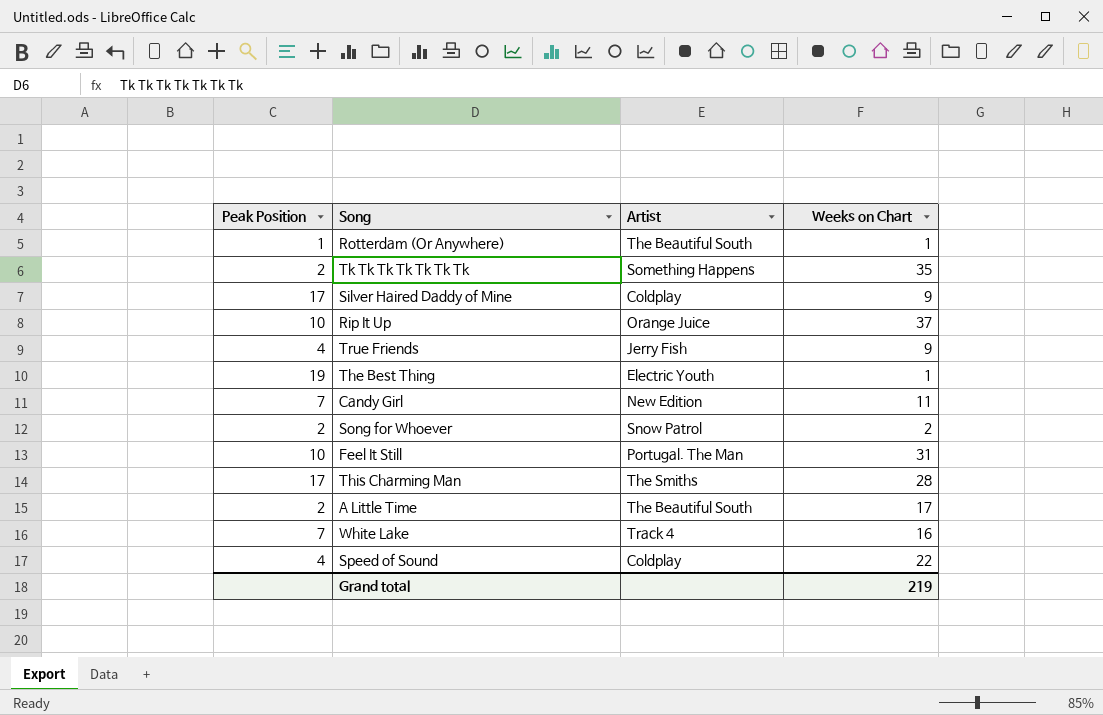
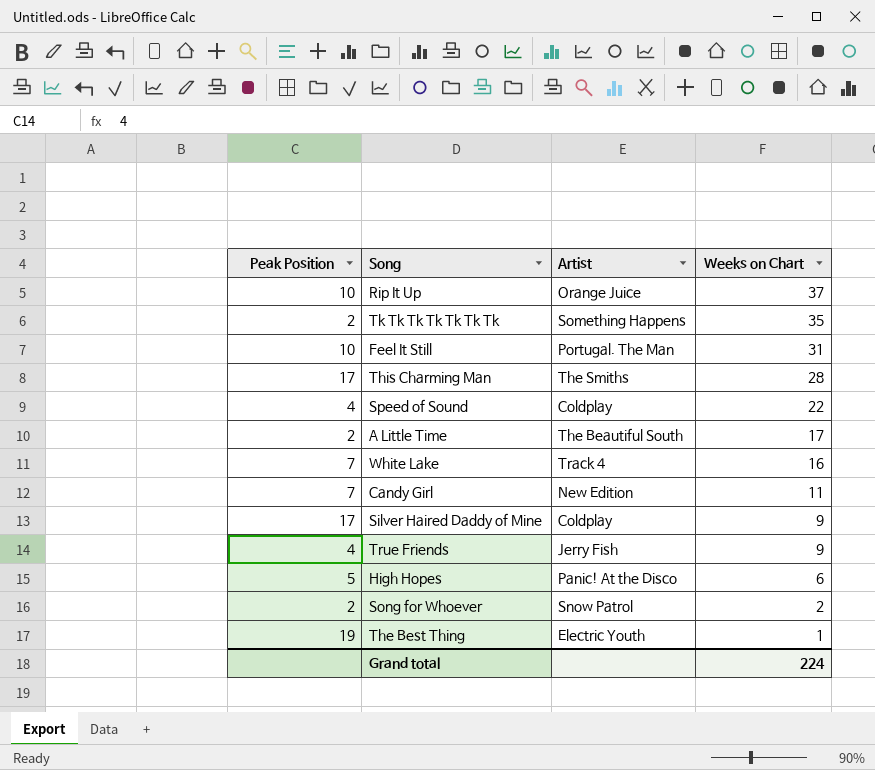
row order: none -> Weeks on Chart descending
row Rotterdam (Or Anywhere): 1 | The Beautiful South | 1 -> none
row High Hopes: none -> 5 | Panic! At the Disco | 6
Grand total | Weeks on Chart: 219 -> 224

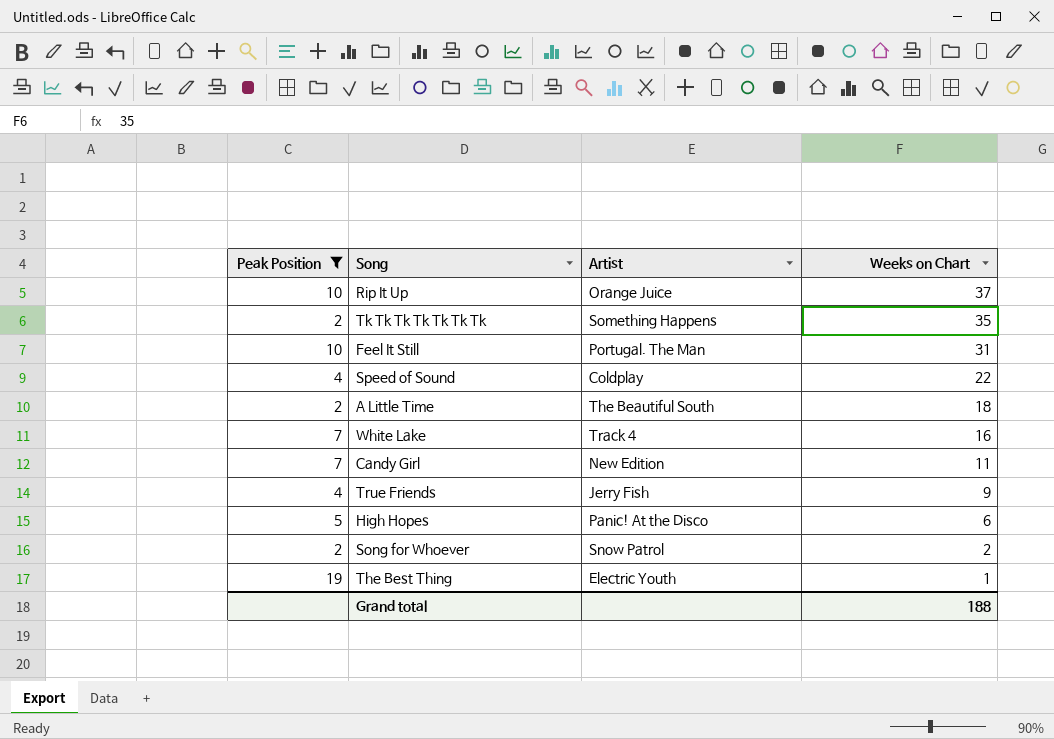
filter: none -> Peak Position != 17
A Little Time | Weeks on Chart: 17 -> 18
Grand total | Weeks on Chart: 224 -> 188

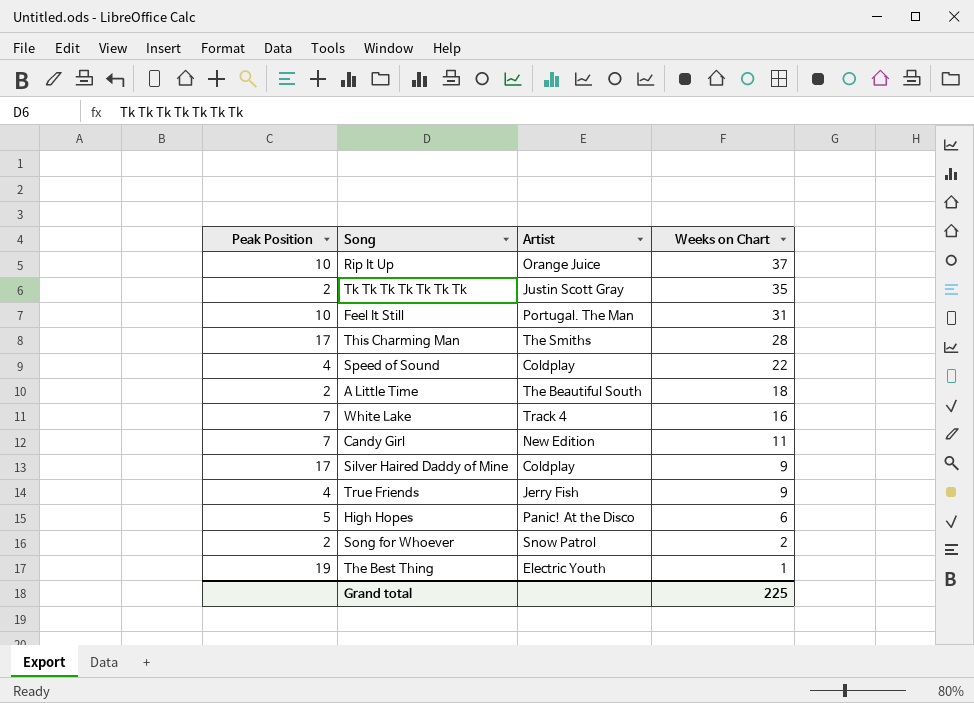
filter: Peak Position != 17 -> none
Tk Tk Tk Tk Tk Tk Tk | Artist: Something Happens -> Justin Scott Gray
Grand total | Weeks on Chart: 188 -> 225

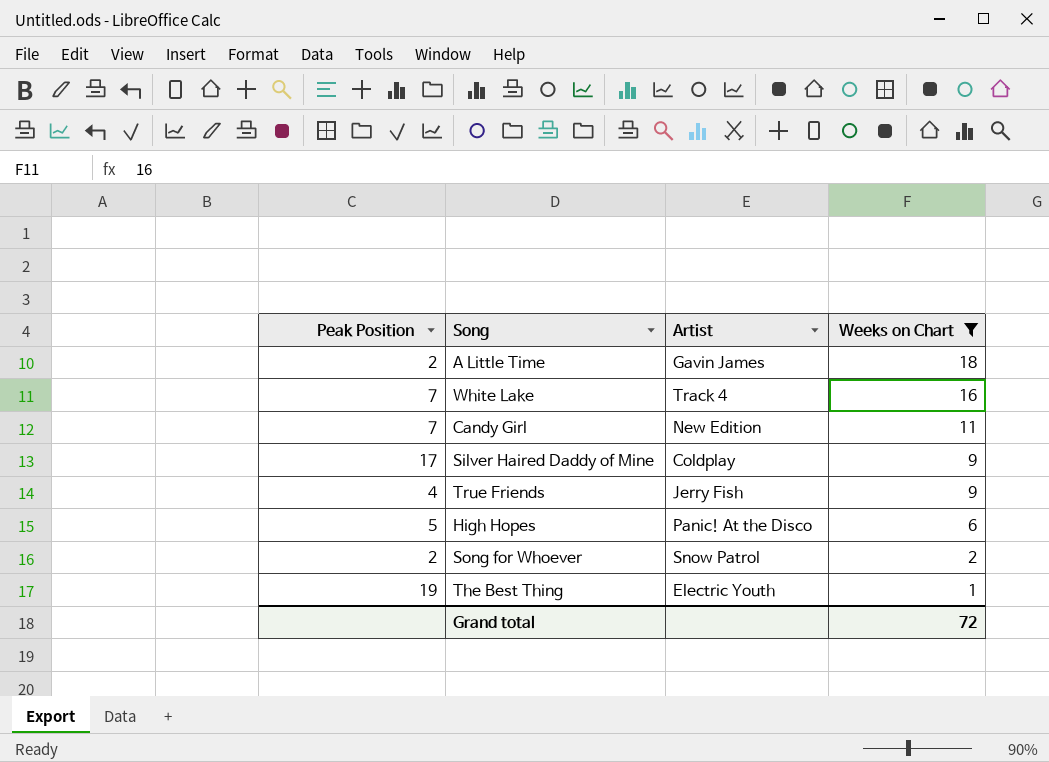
filter: none -> Weeks on Chart <= 18
A Little Time | Artist: The Beautiful South -> Gavin James
Grand total | Weeks on Chart: 225 -> 72

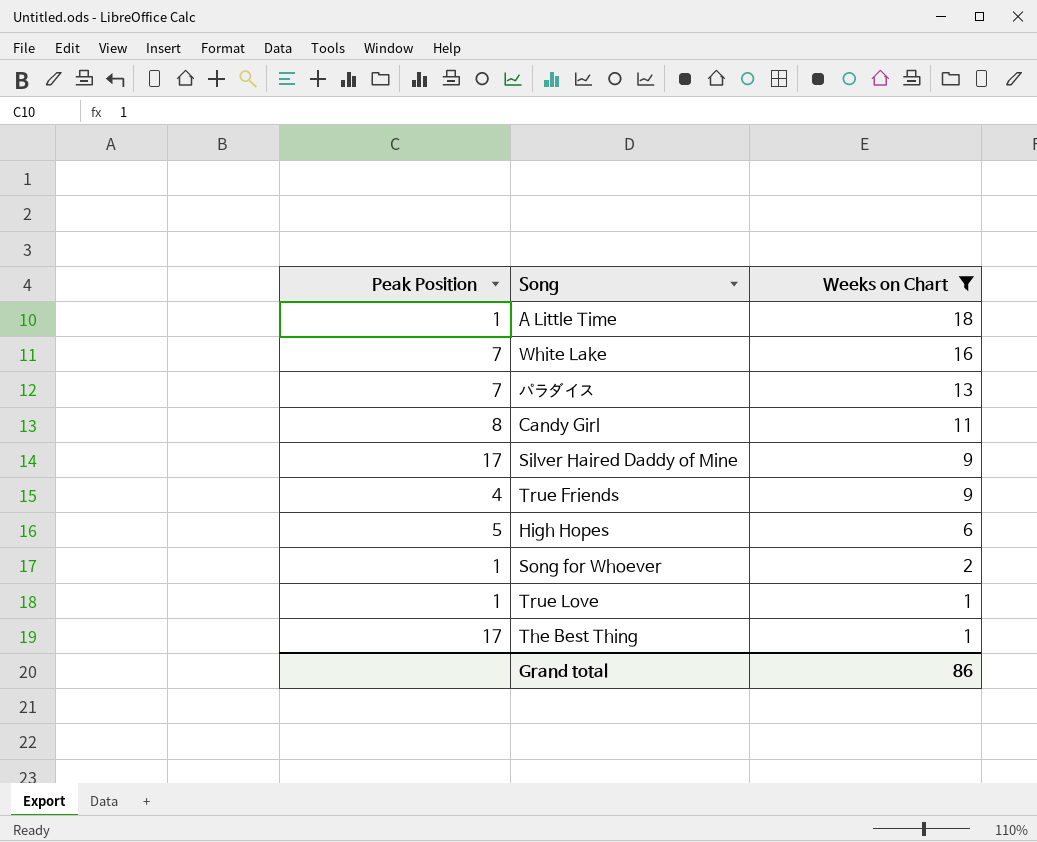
column Artist | position: 3 -> none
A Little Time | Peak Position: 2 -> 1
row パラダイス: none -> 7 | 13
Candy Girl | Peak Position: 7 -> 8
Song for Whoever | Peak Position: 2 -> 1
row True Love: none -> 1 | 1
The Best Thing | Peak Position: 19 -> 17
Grand total | Weeks on Chart: 72 -> 86

